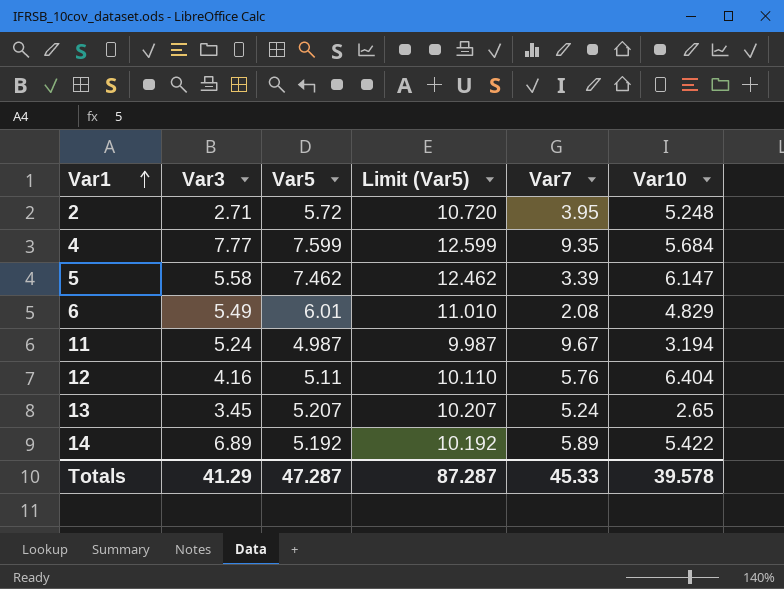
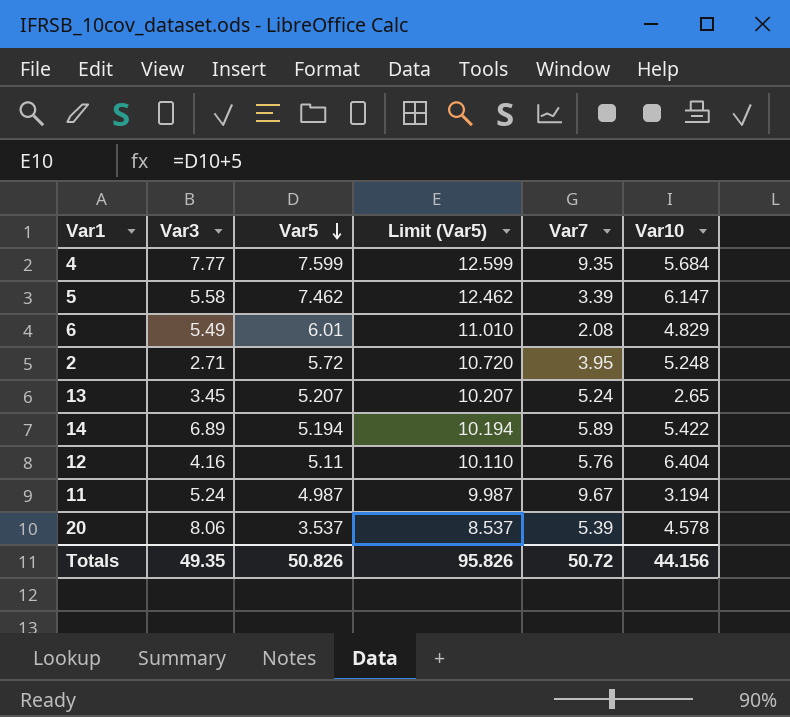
row order: Var1 ascending -> Var5 descending
14 | Var5: 5.192 -> 5.194
14 | Limit (Var5): 10.192 -> 10.194
row 20: none -> 8.06 | 3.537 | 8.537 | 5.39 | 4.578
Totals | Var3: 41.29 -> 49.35
Totals | Var5: 47.287 -> 50.826
Totals | Limit (Var5): 87.287 -> 95.826
Totals | Var7: 45.33 -> 50.72
Totals | Var10: 39.578 -> 44.156

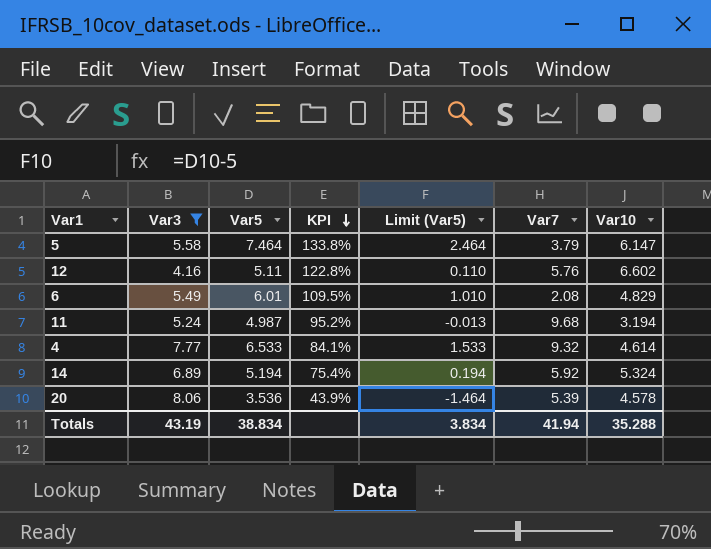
filter: none -> Var3 >= 4.16
row order: Var5 descending -> KPI descending
column KPI | formula: none -> [Var5] / [Var3]
column Limit (Var5) | formula: [Var5] + 5 -> [Var5] - 5
5 | Var5: 7.462 -> 7.464
5 | Var7: 3.39 -> 3.79
12 | Var10: 6.404 -> 6.602
11 | Var7: 9.67 -> 9.68
4 | Var5: 7.599 -> 6.533
4 | Var7: 9.35 -> 9.32
4 | Var10: 5.684 -> 4.614
14 | Var7: 5.89 -> 5.92
14 | Var10: 5.422 -> 5.324
20 | Var5: 3.537 -> 3.536
Totals | Var3: 49.35 -> 43.19
Totals | Var5: 50.826 -> 38.834
Totals | Limit (Var5): 95.826 -> 3.834
Totals | Var7: 50.72 -> 41.94
Totals | Var10: 44.156 -> 35.288

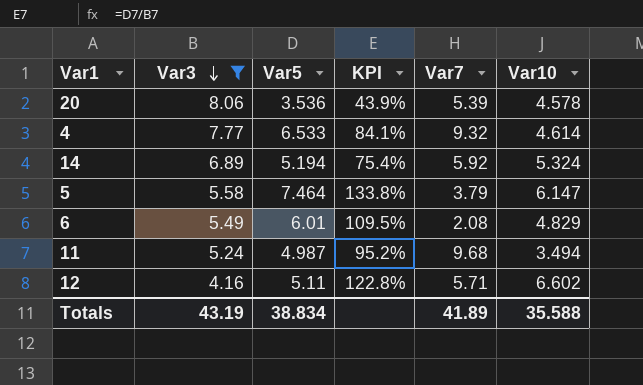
row order: KPI descending -> Var3 descending
column Limit (Var5) | formula: [Var5] - 5 -> none
11 | Var10: 3.194 -> 3.494
12 | Var7: 5.76 -> 5.71
Totals | Var7: 41.94 -> 41.89
Totals | Var10: 35.288 -> 35.588

